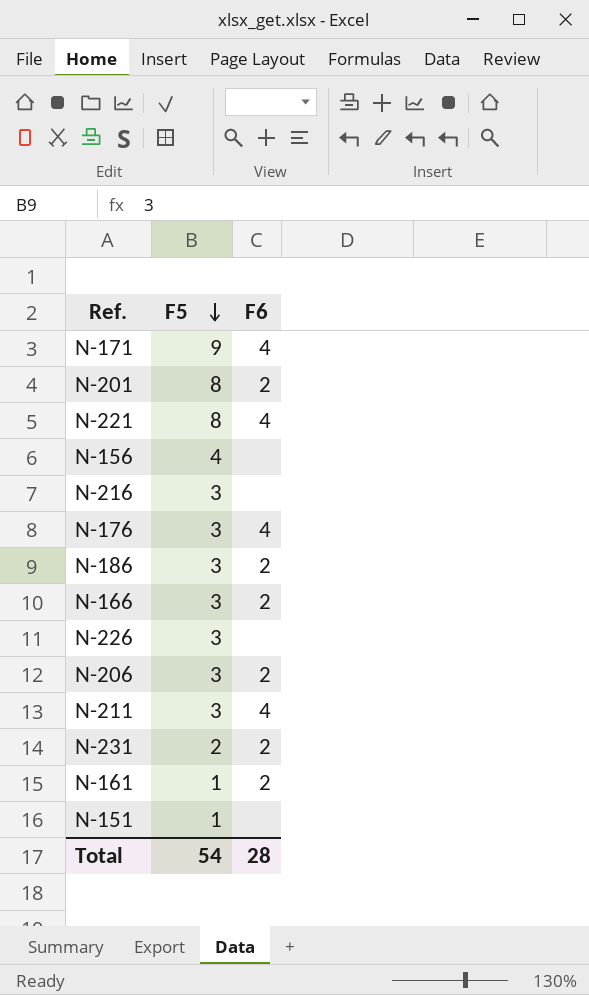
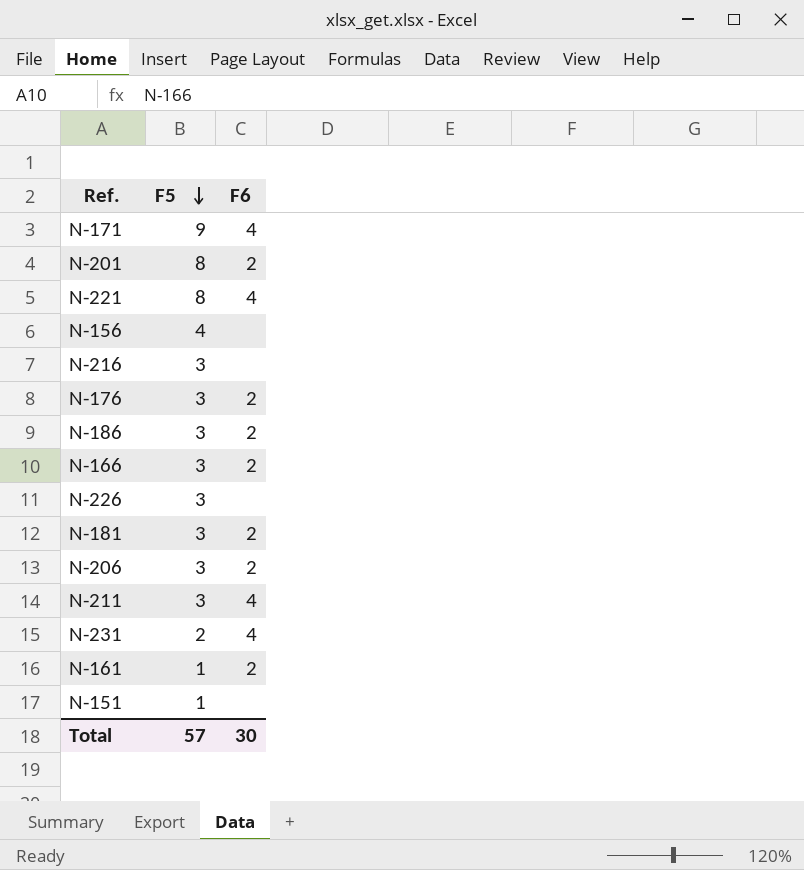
N-176 | F6: 4 -> 2
row N-181: none -> 3 | 2
N-231 | F6: 2 -> 4
Total | F5: 54 -> 57
Total | F6: 28 -> 30

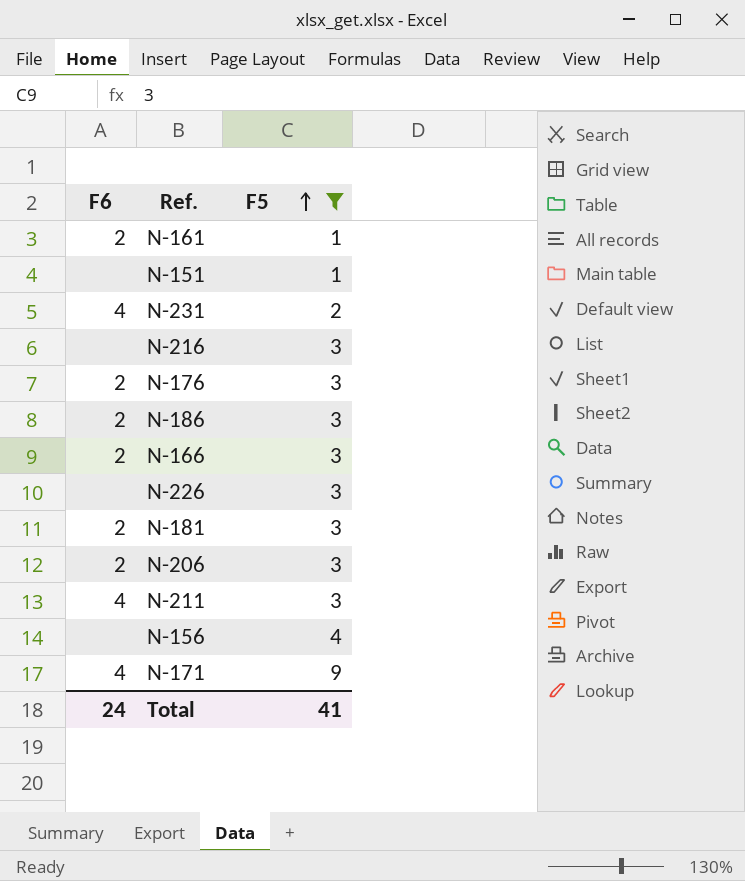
filter: none -> F5 != 8
row order: F5 descending -> F5 ascending
column F6 | position: 3 -> 1
Total | F6: 30 -> 24
Total | F5: 57 -> 41

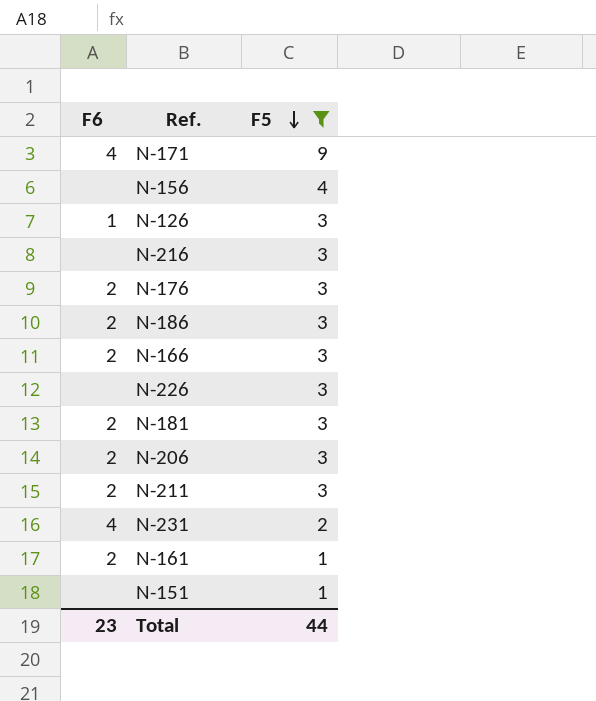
row order: F5 ascending -> F5 descending
row N-126: none -> 1 | 3
N-211 | F6: 4 -> 2
Total | F6: 24 -> 23
Total | F5: 41 -> 44

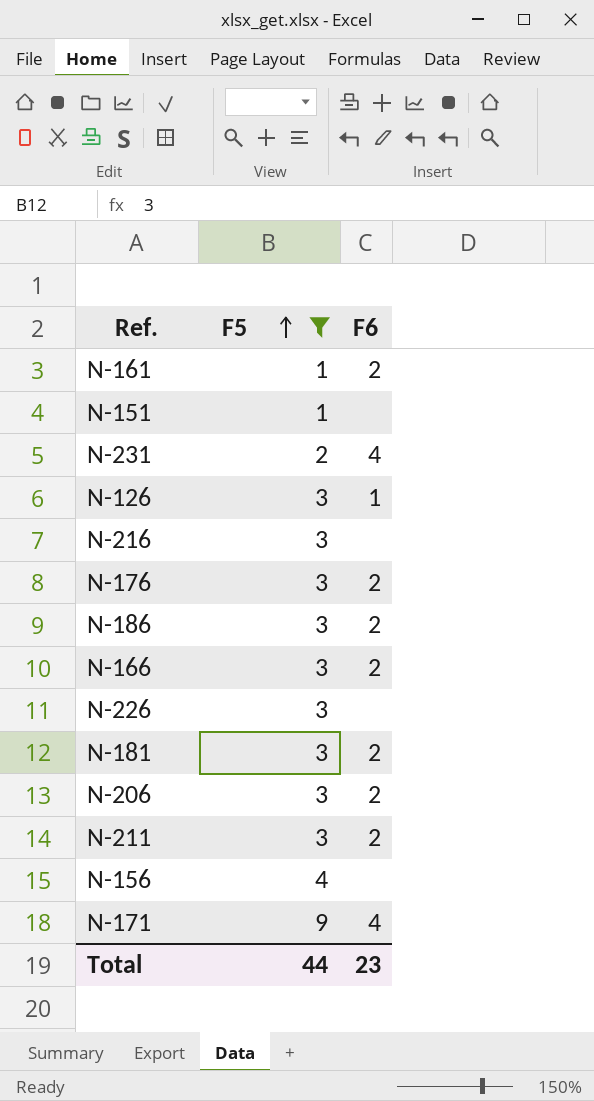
row order: F5 descending -> F5 ascending
column F6 | position: 1 -> 3

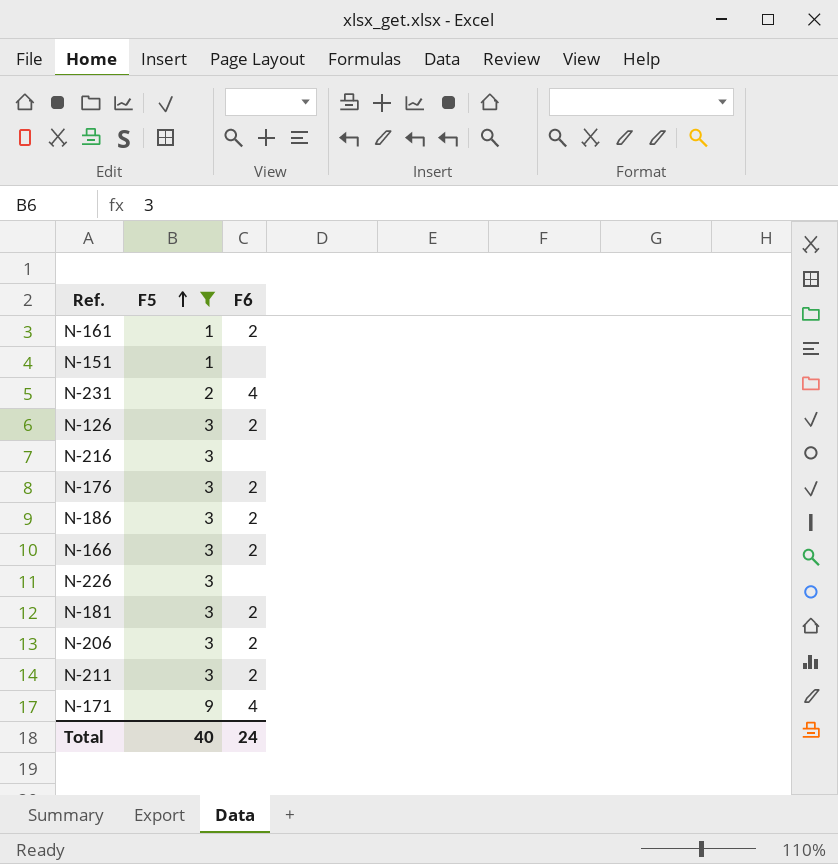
row N-156: 4 | none -> none
N-126 | F6: 1 -> 2
Total | F5: 44 -> 40
Total | F6: 23 -> 24

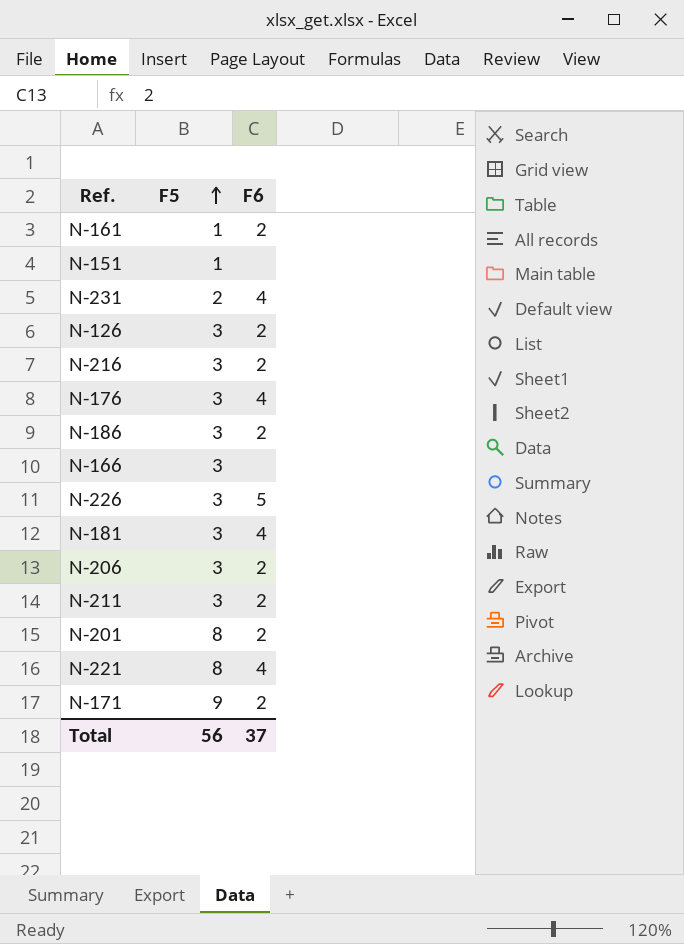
filter: F5 != 8 -> none
N-216 | F6: none -> 2
N-176 | F6: 2 -> 4
N-166 | F6: 2 -> none
N-226 | F6: none -> 5
N-181 | F6: 2 -> 4
N-171 | F6: 4 -> 2
Total | F5: 40 -> 56
Total | F6: 24 -> 37

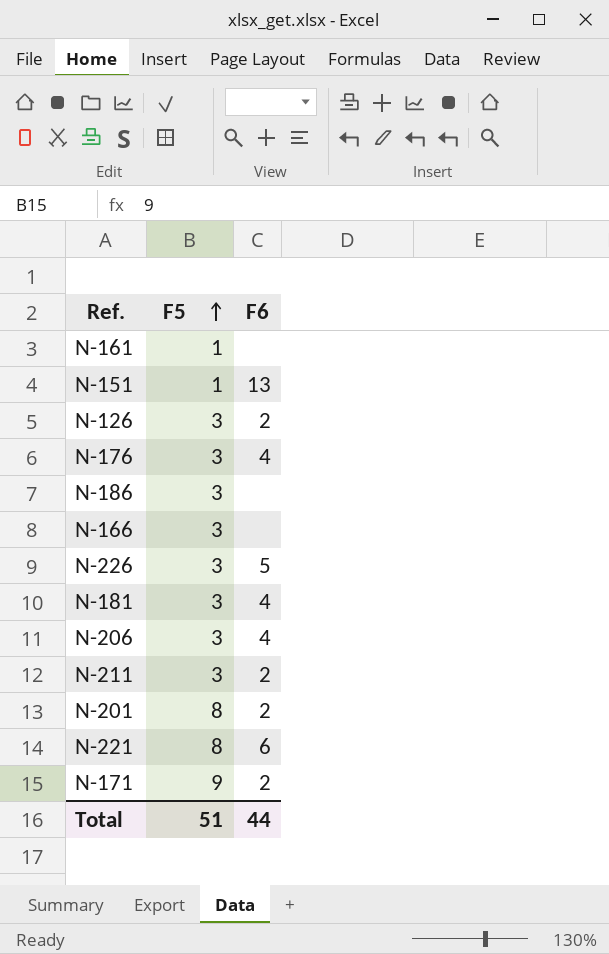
row N-231: 2 | 4 -> none
row N-216: 3 | 2 -> none
N-161 | F6: 2 -> none
N-151 | F6: none -> 13
N-186 | F6: 2 -> none
N-206 | F6: 2 -> 4
N-221 | F6: 4 -> 6
Total | F5: 56 -> 51
Total | F6: 37 -> 44

